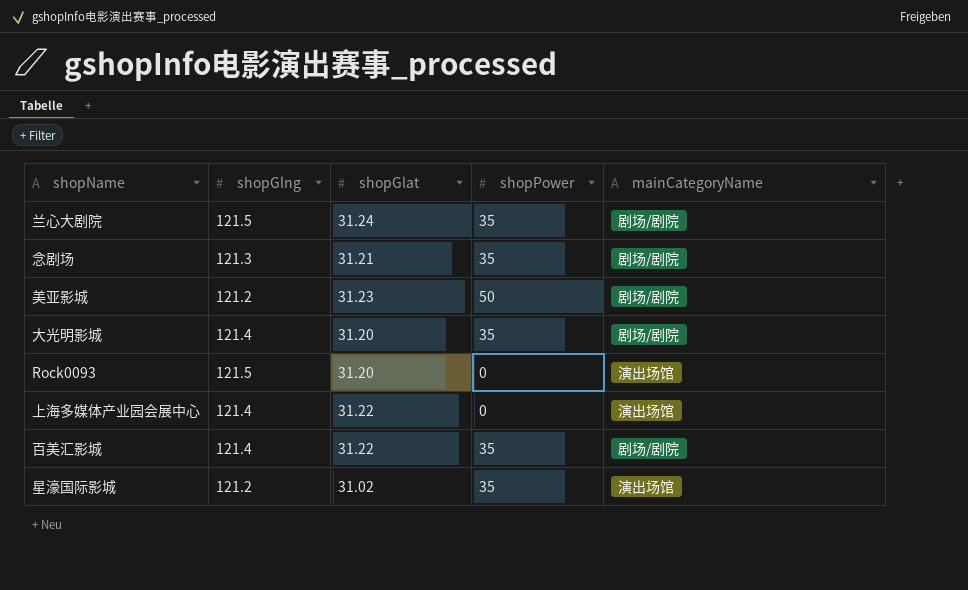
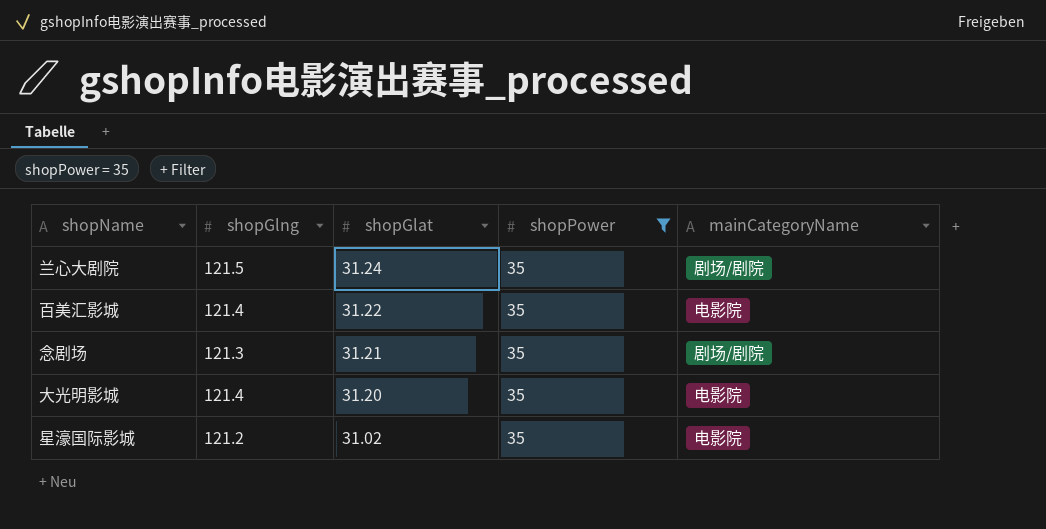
filter: none -> shopPower = 35
row order: none -> shopGlat descending
百美汇影城 | mainCategoryName: 剧场/剧院 -> 电影院
大光明影城 | mainCategoryName: 剧场/剧院 -> 电影院
星濠国际影城 | mainCategoryName: 演出场馆 -> 电影院

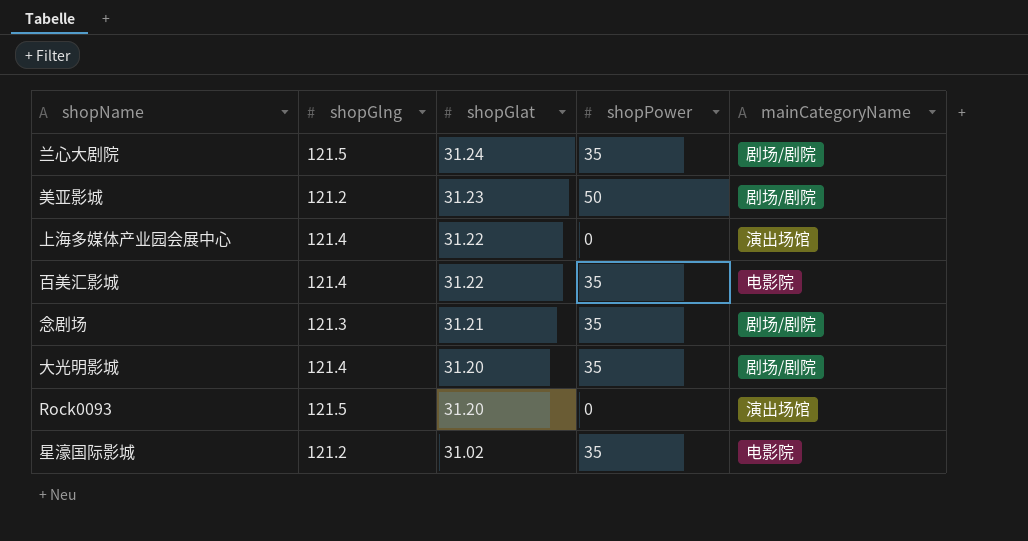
filter: shopPower = 35 -> none
大光明影城 | mainCategoryName: 电影院 -> 剧场/剧院

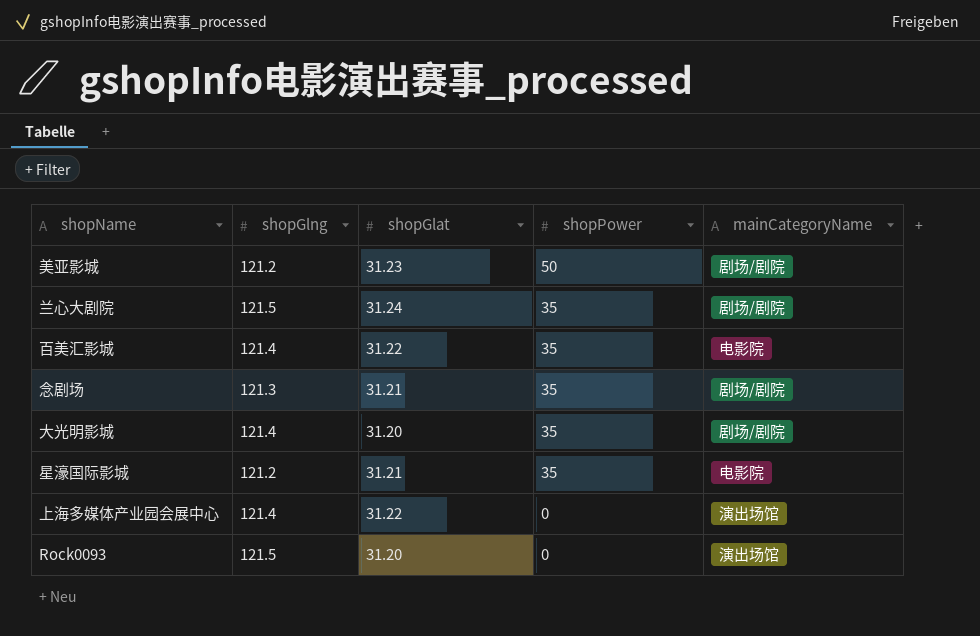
row order: shopGlat descending -> shopPower descending
星濠国际影城 | shopGlat: 31.02 -> 31.21

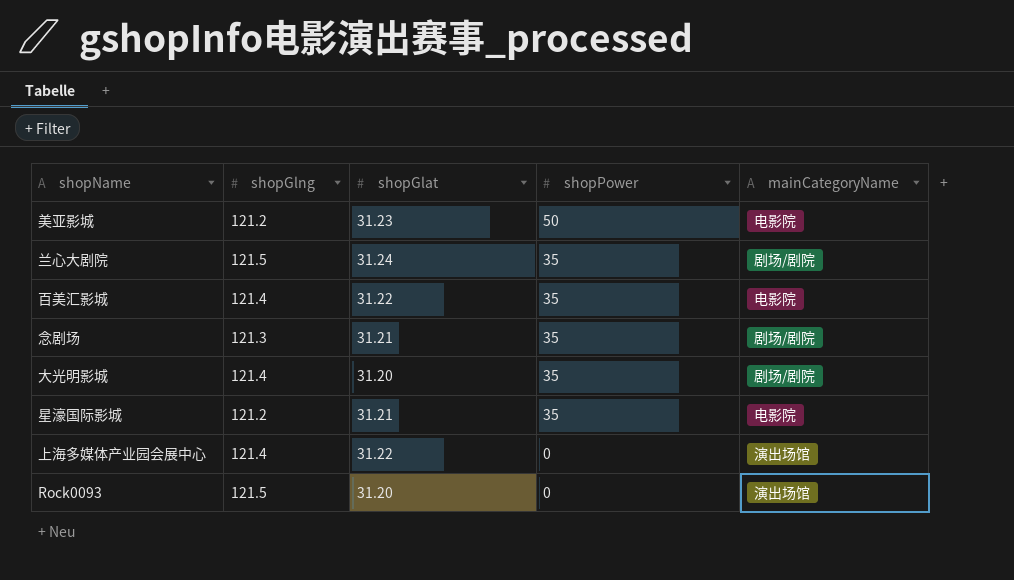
美亚影城 | mainCategoryName: 剧场/剧院 -> 电影院

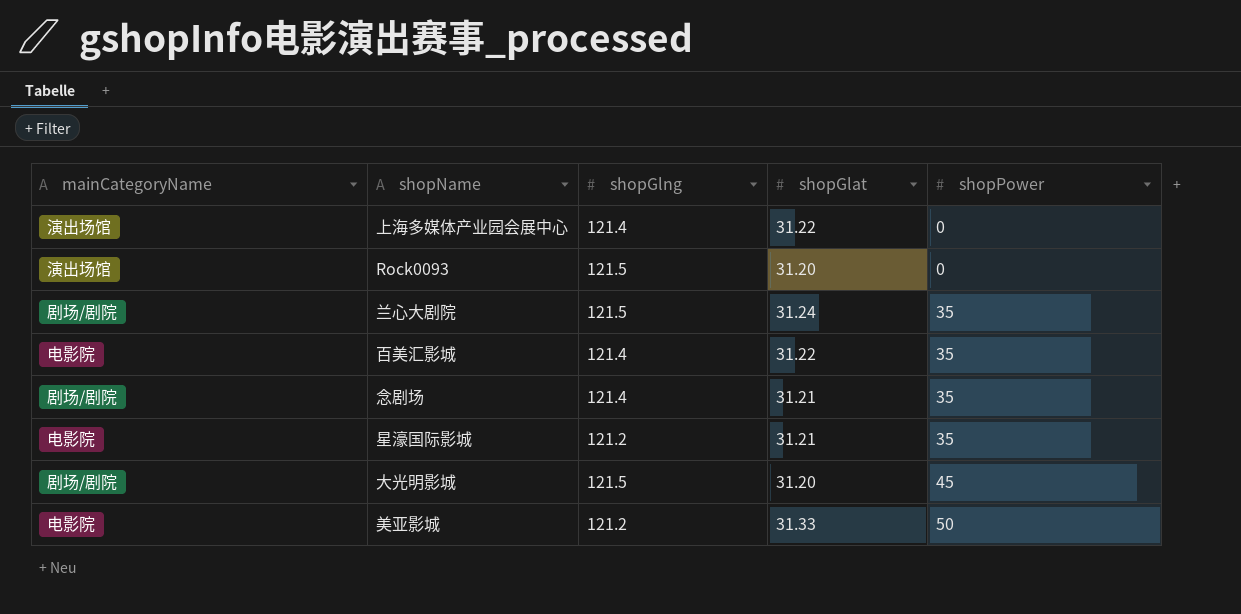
row order: shopPower descending -> shopPower ascending
column mainCategoryName | position: 5 -> 1
念剧场 | shopGlng: 121.3 -> 121.4
大光明影城 | shopGlng: 121.4 -> 121.5
大光明影城 | shopPower: 35 -> 45
美亚影城 | shopGlat: 31.23 -> 31.33

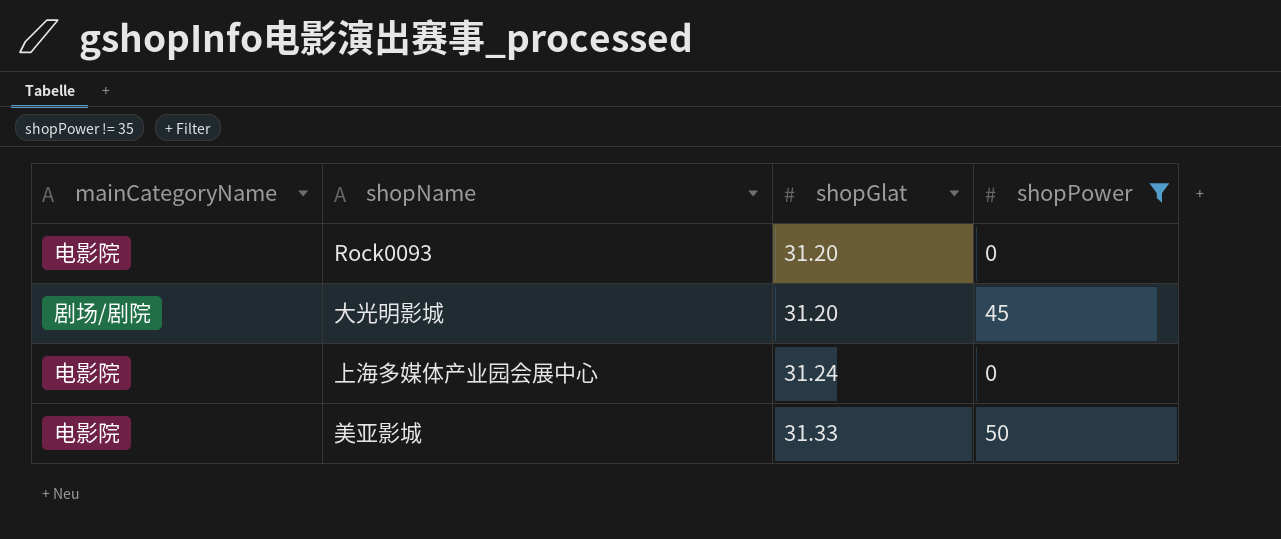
filter: none -> shopPower != 35
row order: shopPower ascending -> shopGlat ascending
column shopGlng | position: 3 -> none
Rock0093 | mainCategoryName: 演出场馆 -> 电影院
上海多媒体产业园会展中心 | mainCategoryName: 演出场馆 -> 电影院
上海多媒体产业园会展中心 | shopGlat: 31.22 -> 31.24

